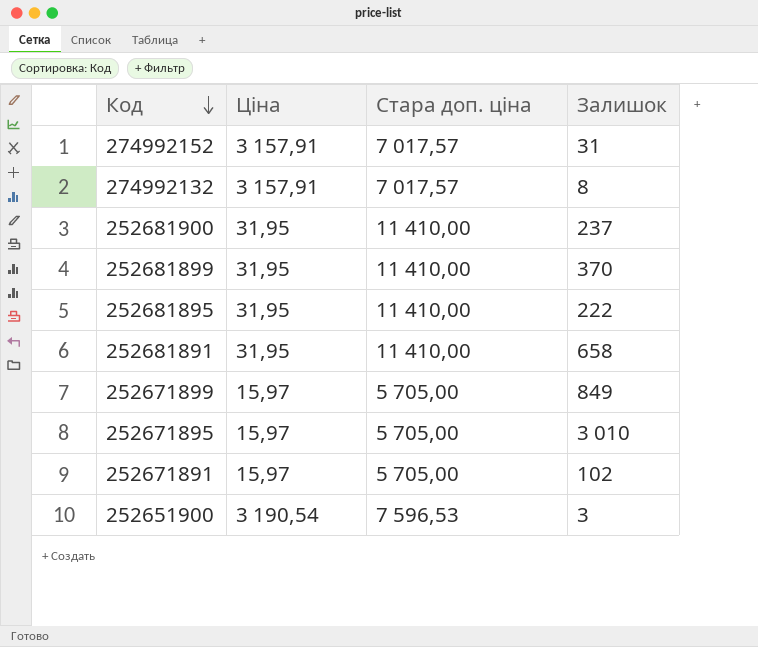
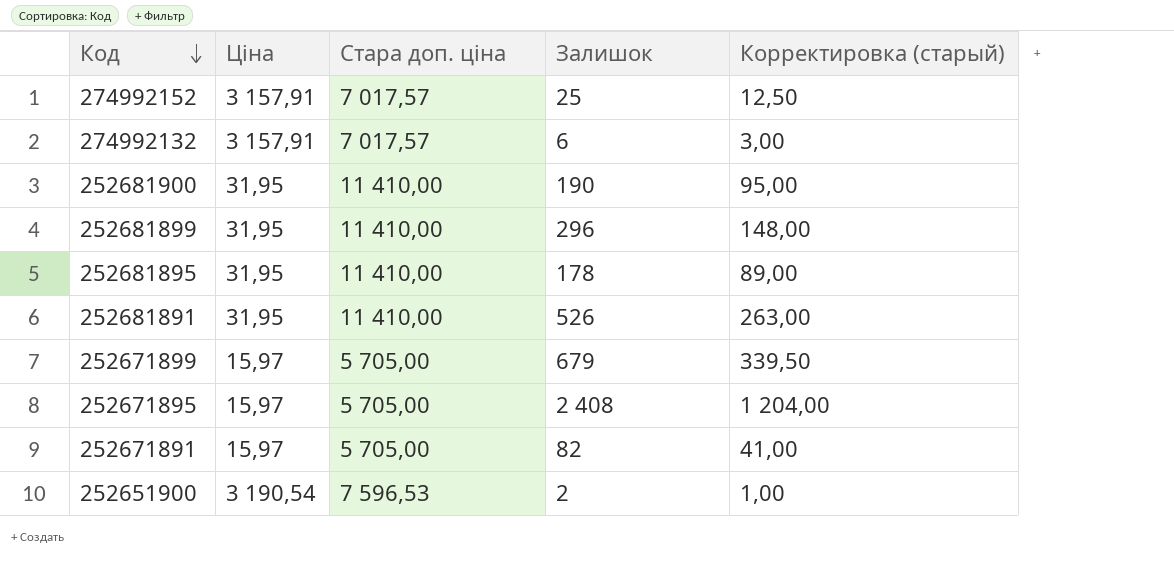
column Корректировка (старый) | formula: none -> [Залишок] * 0,5
274992152 | Залишок: 31 -> 25
274992132 | Залишок: 8 -> 6
252681900 | Залишок: 237 -> 190
252681899 | Залишок: 370 -> 296
252681895 | Залишок: 222 -> 178
252681891 | Залишок: 658 -> 526
252671899 | Залишок: 849 -> 679
252671895 | Залишок: 3 010 -> 2 408
252671891 | Залишок: 102 -> 82
252651900 | Залишок: 3 -> 2

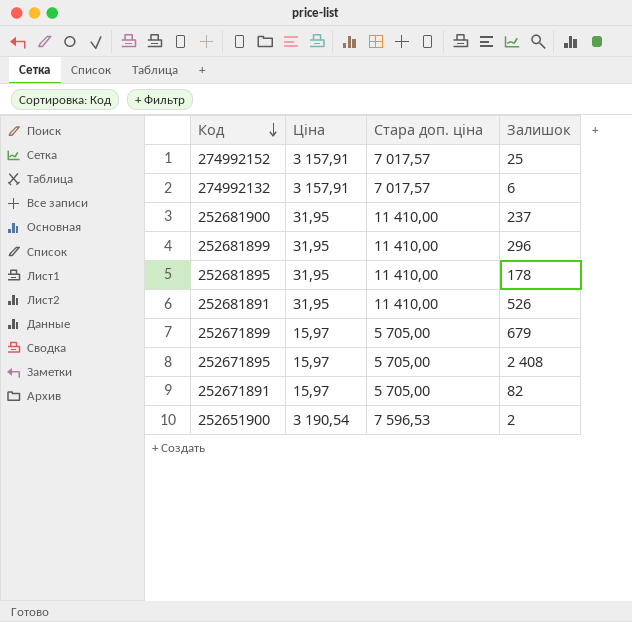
column Корректировка (старый) | formula: [Залишок] * 0,5 -> none
252681900 | Залишок: 190 -> 237

